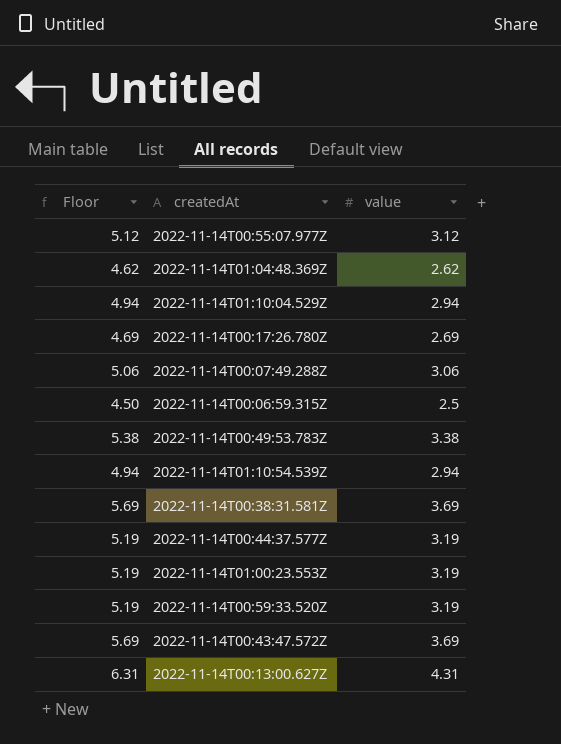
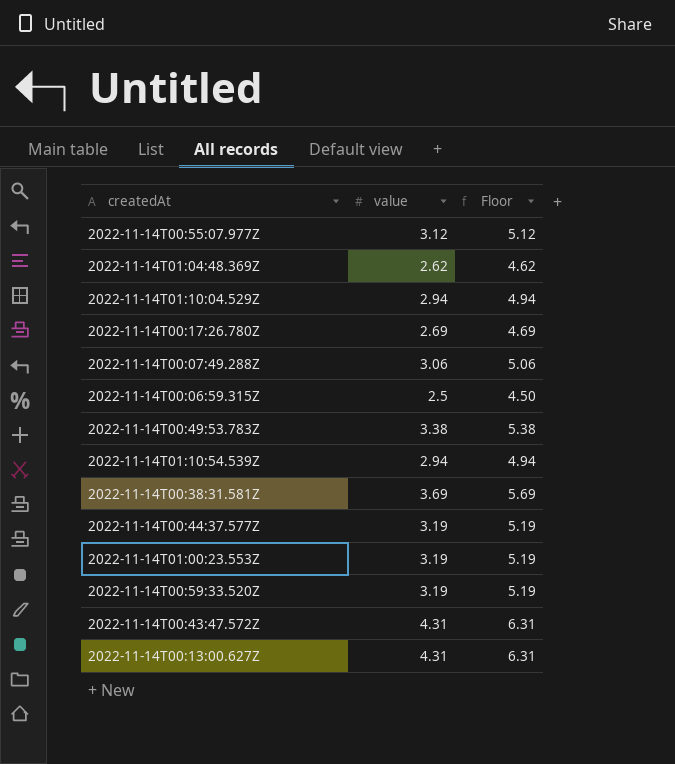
column Floor | position: 1 -> 3
2022-11-14T00:43:47.572Z | value: 3.69 -> 4.31
2022-11-14T00:43:47.572Z | Floor: 5.69 -> 6.31

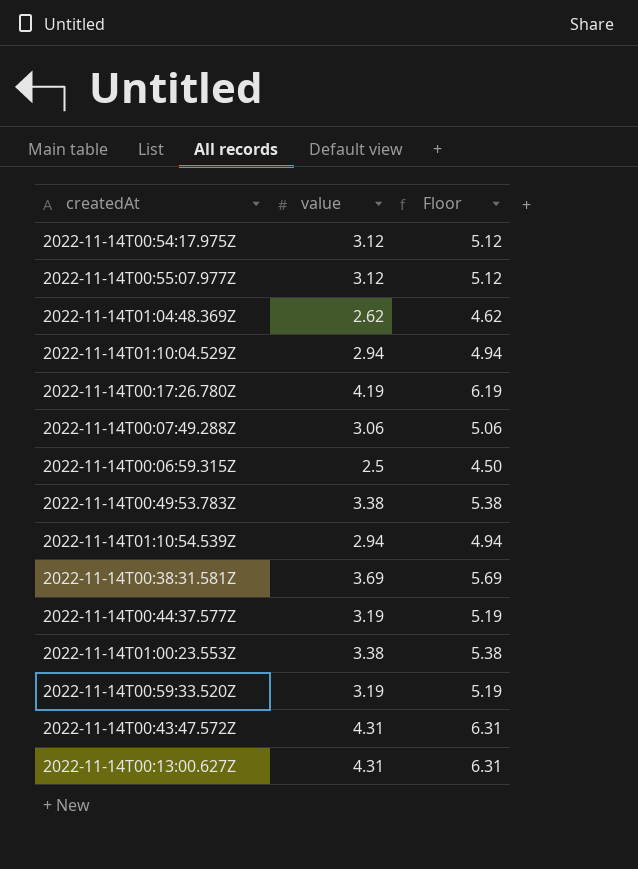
row 2022-11-14T00:54:17.975Z: none -> 3.12 | 5.12
2022-11-14T00:17:26.780Z | value: 2.69 -> 4.19
2022-11-14T00:17:26.780Z | Floor: 4.69 -> 6.19
2022-11-14T01:00:23.553Z | value: 3.19 -> 3.38
2022-11-14T01:00:23.553Z | Floor: 5.19 -> 5.38

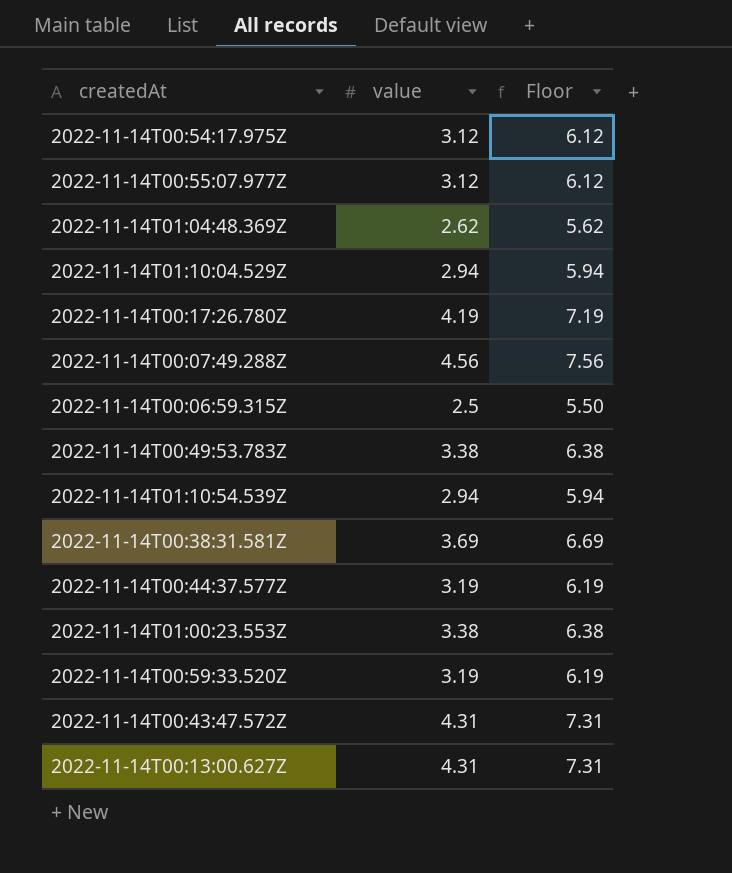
column Floor | formula: [value] + 2 -> [value] + 3
2022-11-14T00:07:49.288Z | value: 3.06 -> 4.56

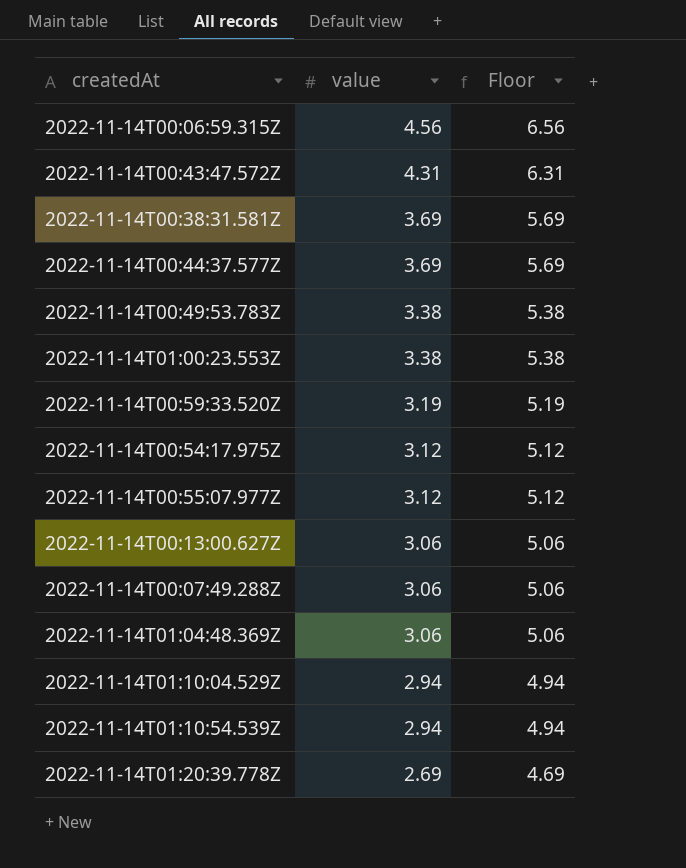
row order: none -> value descending
column Floor | formula: [value] + 3 -> [value] + 2
row 2022-11-14T00:17:26.780Z: 4.19 | 7.19 -> none
2022-11-14T00:06:59.315Z | value: 2.5 -> 4.56
2022-11-14T00:44:37.577Z | value: 3.19 -> 3.69
2022-11-14T00:13:00.627Z | value: 4.31 -> 3.06
2022-11-14T00:07:49.288Z | value: 4.56 -> 3.06
2022-11-14T01:04:48.369Z | value: 2.62 -> 3.06
row 2022-11-14T01:20:39.778Z: none -> 2.69 | 4.69

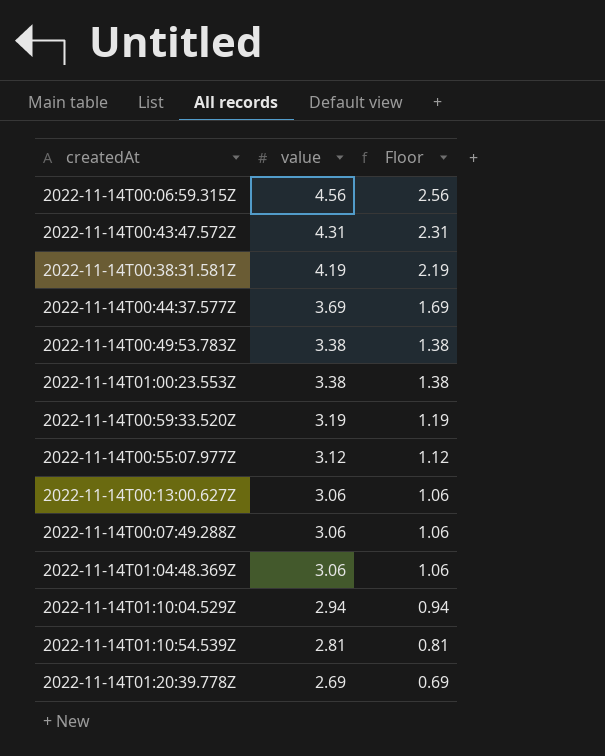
column Floor | formula: [value] + 2 -> [value] - 2
row 2022-11-14T00:54:17.975Z: 3.12 | 5.12 -> none
2022-11-14T00:38:31.581Z | value: 3.69 -> 4.19
2022-11-14T01:10:54.539Z | value: 2.94 -> 2.81

